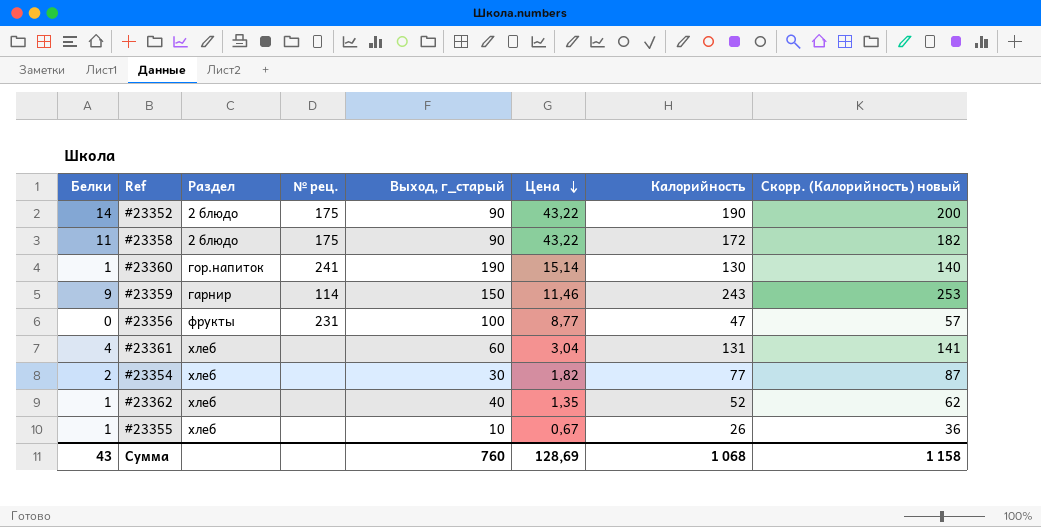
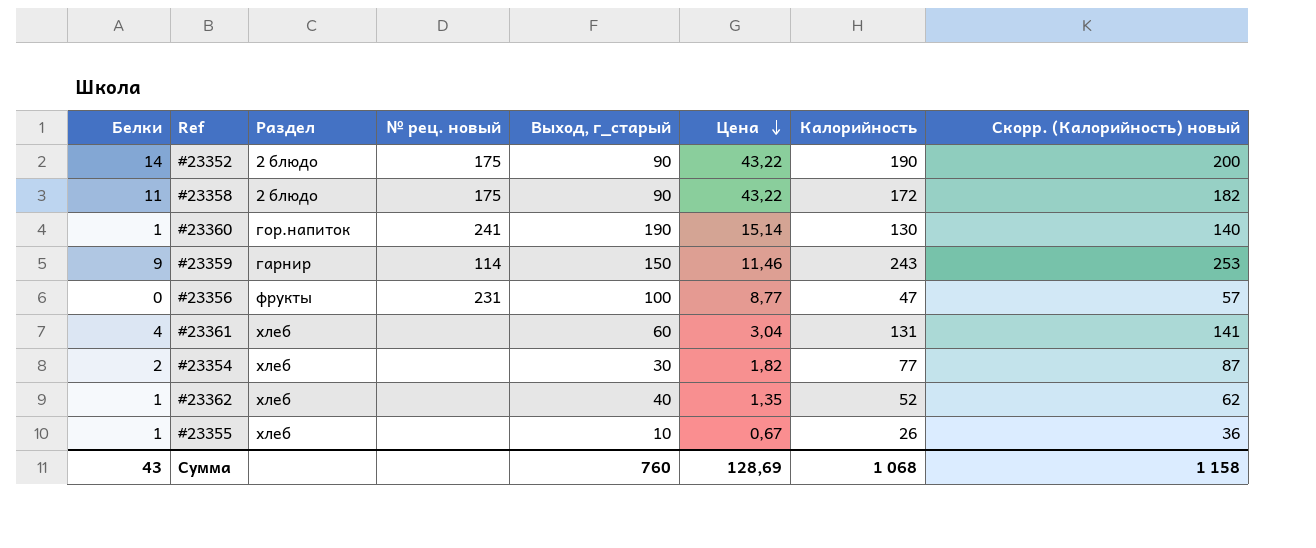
column name: № рец. -> № рец. новый

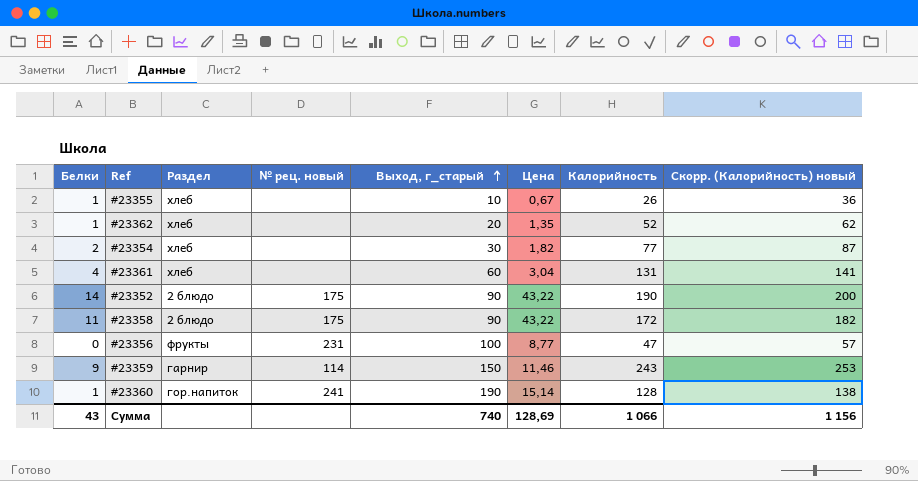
row order: Цена descending -> Выход, г_старый ascending
#23362 | Выход, г_старый: 40 -> 20
#23360 | Калорийность: 130 -> 128
#23360 | Скорр. (Калорийность) новый: 140 -> 138
Сумма | Выход, г_старый: 760 -> 740
Сумма | Калорийность: 1 068 -> 1 066
Сумма | Скорр. (Калорийность) новый: 1 158 -> 1 156

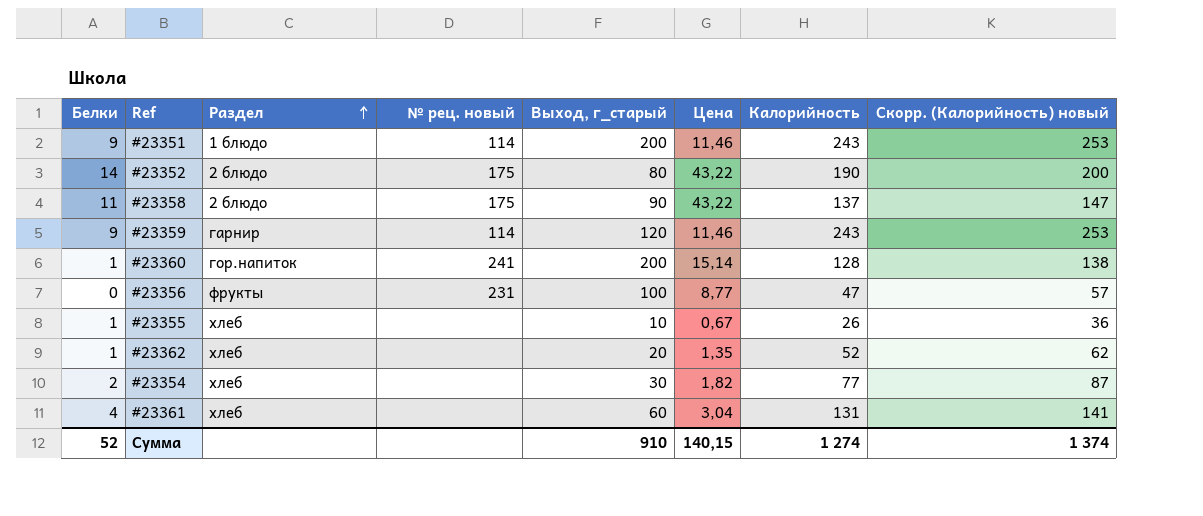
row order: Выход, г_старый ascending -> Раздел ascending
row #23351: none -> 9 | 1 блюдо | 114 | 200 | 11,46 | 243 | 253
#23352 | Выход, г_старый: 90 -> 80
#23358 | Калорийность: 172 -> 137
#23358 | Скорр. (Калорийность) новый: 182 -> 147
#23359 | Выход, г_старый: 150 -> 120
#23360 | Выход, г_старый: 190 -> 200
Сумма | Белки: 43 -> 52
Сумма | Выход, г_старый: 740 -> 910
Сумма | Цена: 128,69 -> 140,15
Сумма | Калорийность: 1 066 -> 1 274
Сумма | Скорр. (Калорийность) новый: 1 156 -> 1 374

